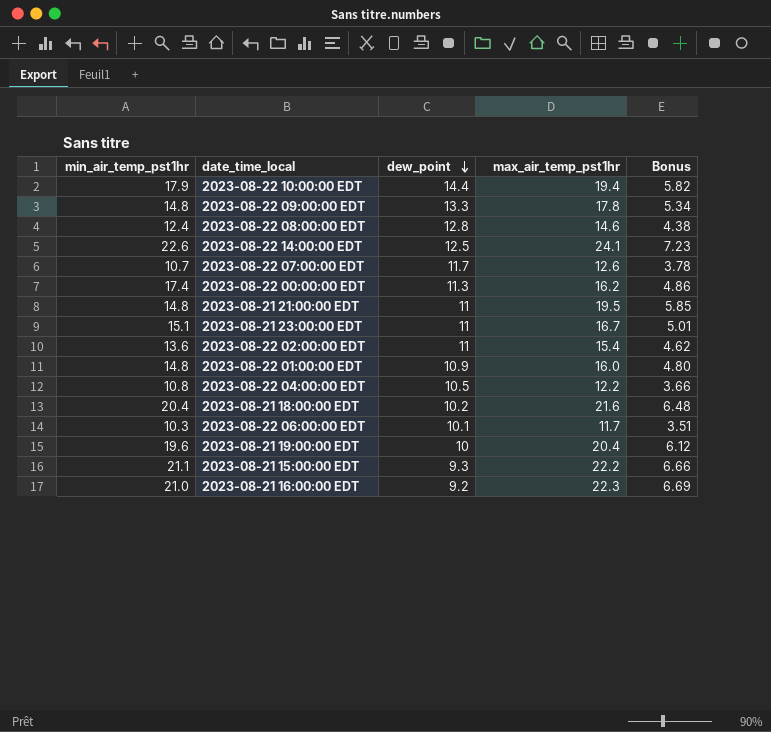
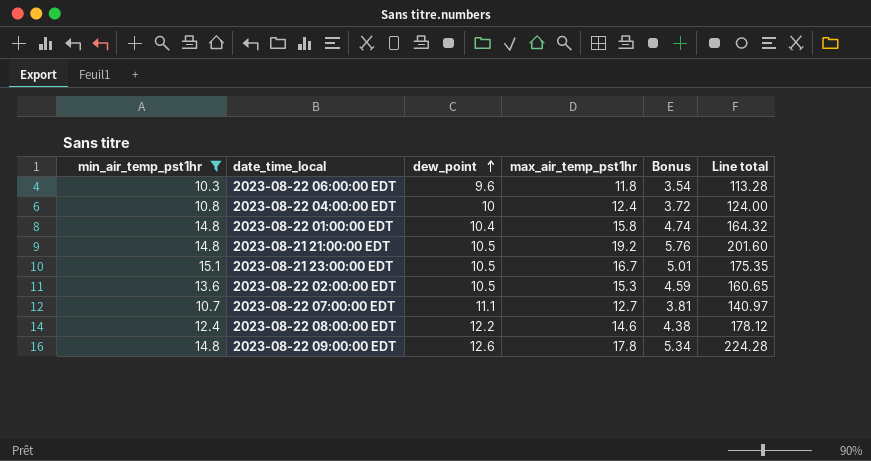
filter: none -> min_air_temp_pst1hr <= 15.1
row order: dew_point descending -> dew_point ascending
column Line total | formula: none -> [dew_point] * [max_air_temp_pst1hr]
2023-08-22 06:00:00 EDT | dew_point: 10.1 -> 9.6
2023-08-22 06:00:00 EDT | max_air_temp_pst1hr: 11.7 -> 11.8
2023-08-22 06:00:00 EDT | Bonus: 3.51 -> 3.54
2023-08-22 04:00:00 EDT | dew_point: 10.5 -> 10
2023-08-22 04:00:00 EDT | max_air_temp_pst1hr: 12.2 -> 12.4
2023-08-22 04:00:00 EDT | Bonus: 3.66 -> 3.72
2023-08-22 01:00:00 EDT | dew_point: 10.9 -> 10.4
2023-08-22 01:00:00 EDT | max_air_temp_pst1hr: 16.0 -> 15.8
2023-08-22 01:00:00 EDT | Bonus: 4.80 -> 4.74
2023-08-21 21:00:00 EDT | dew_point: 11 -> 10.5
2023-08-21 21:00:00 EDT | max_air_temp_pst1hr: 19.5 -> 19.2
2023-08-21 21:00:00 EDT | Bonus: 5.85 -> 5.76
2023-08-21 23:00:00 EDT | dew_point: 11 -> 10.5
2023-08-22 02:00:00 EDT | dew_point: 11 -> 10.5
2023-08-22 02:00:00 EDT | max_air_temp_pst1hr: 15.4 -> 15.3
2023-08-22 02:00:00 EDT | Bonus: 4.62 -> 4.59
2023-08-22 07:00:00 EDT | dew_point: 11.7 -> 11.1
2023-08-22 07:00:00 EDT | max_air_temp_pst1hr: 12.6 -> 12.7
2023-08-22 07:00:00 EDT | Bonus: 3.78 -> 3.81
2023-08-22 08:00:00 EDT | dew_point: 12.8 -> 12.2
2023-08-22 09:00:00 EDT | dew_point: 13.3 -> 12.6

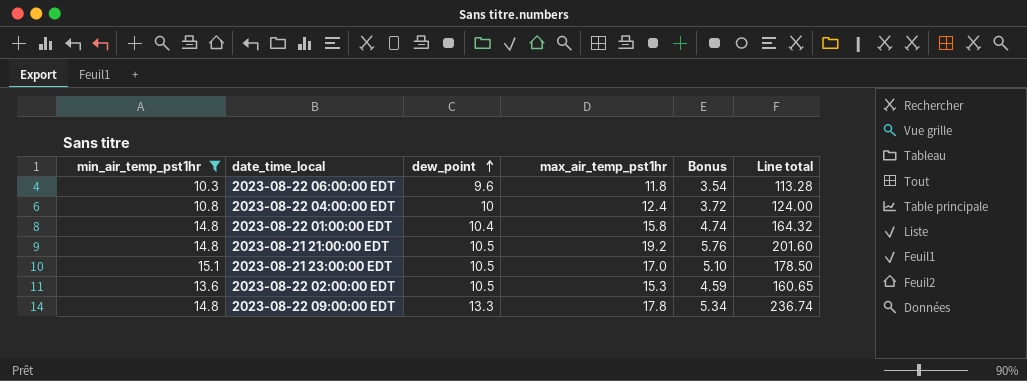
row 2023-08-22 07:00:00 EDT: 10.7 | 11.1 | 12.7 | 3.81 | 140.97 -> none
row 2023-08-22 08:00:00 EDT: 12.4 | 12.2 | 14.6 | 4.38 | 178.12 -> none
2023-08-21 23:00:00 EDT | max_air_temp_pst1hr: 16.7 -> 17.0
2023-08-21 23:00:00 EDT | Bonus: 5.01 -> 5.10
2023-08-21 23:00:00 EDT | Line total: 175.35 -> 178.50
2023-08-22 09:00:00 EDT | dew_point: 12.6 -> 13.3
2023-08-22 09:00:00 EDT | Line total: 224.28 -> 236.74

